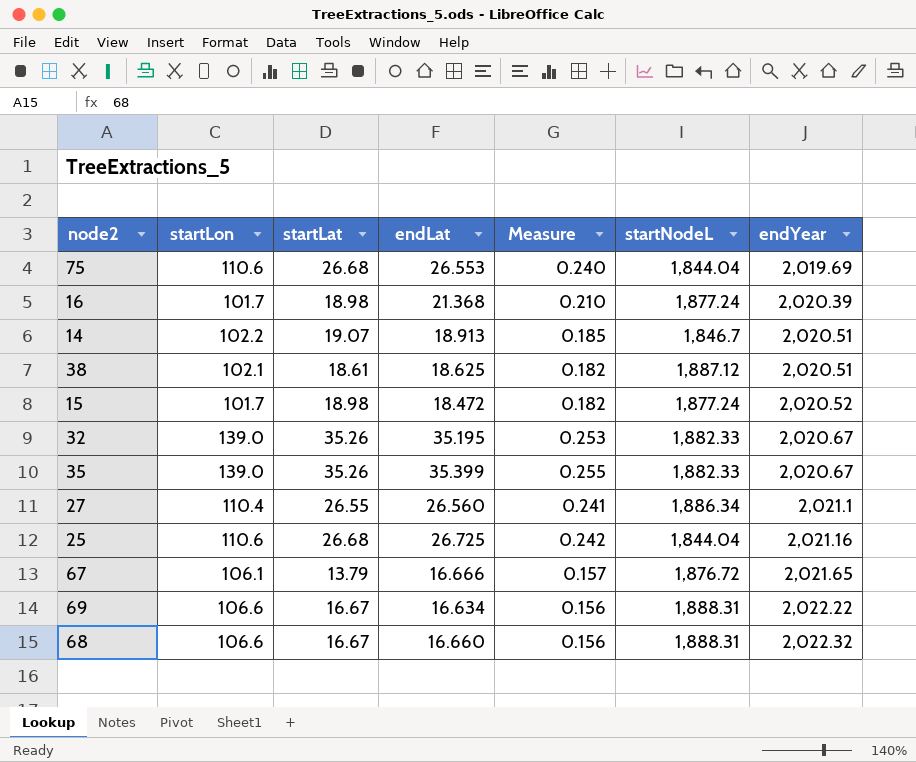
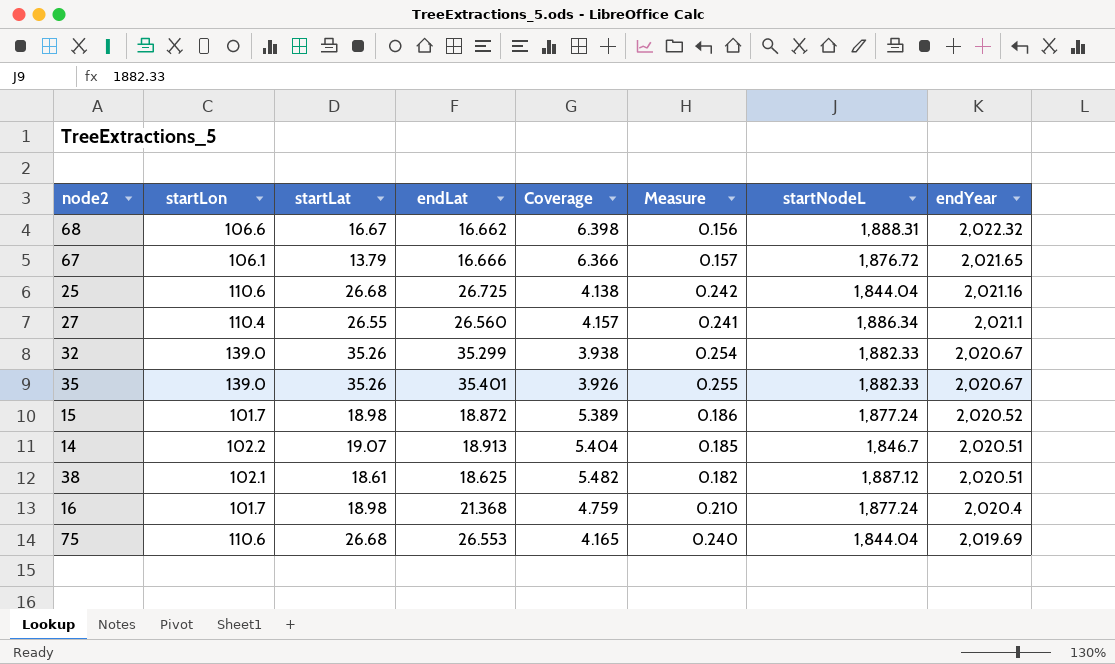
row order: endYear ascending -> endYear descending
column Coverage | formula: none -> [startLon] / [endLat]
row 69: 106.6 | 16.67 | 16.634 | 0.156 | 1,888.31 | 2,022.22 -> none
68 | endLat: 16.660 -> 16.662
32 | endLat: 35.195 -> 35.299
32 | Measure: 0.253 -> 0.254
35 | endLat: 35.399 -> 35.401
15 | endLat: 18.472 -> 18.872
15 | Measure: 0.182 -> 0.186
16 | endYear: 2,020.39 -> 2,020.4

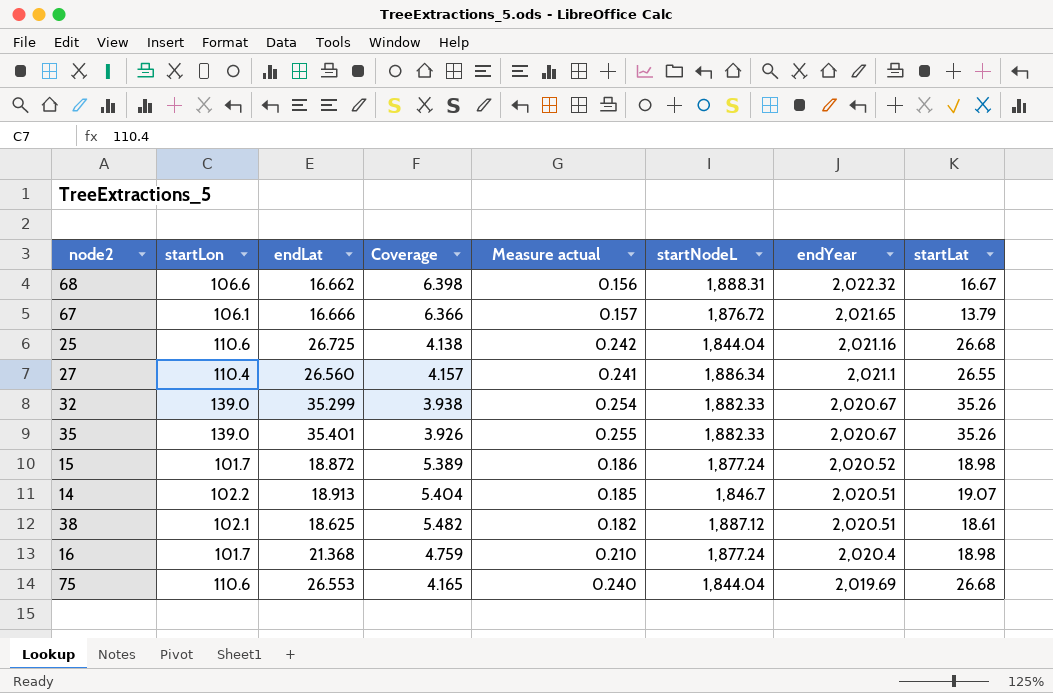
column name: Measure -> Measure actual
column startLat | position: 3 -> 8

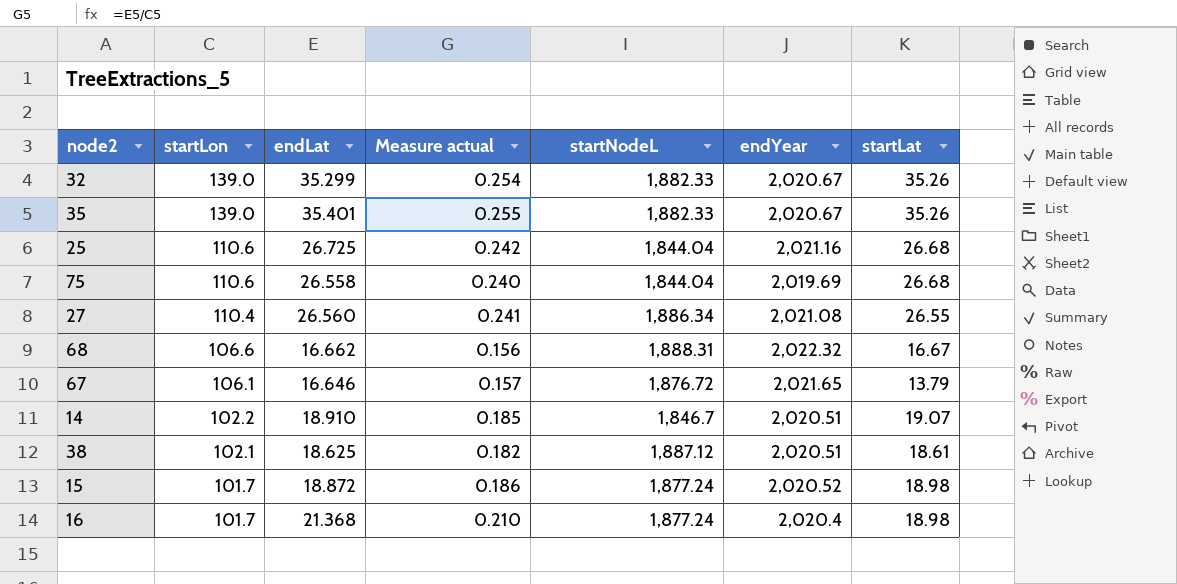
row order: endYear descending -> startLon descending
column Coverage | formula: [startLon] / [endLat] -> none
75 | endLat: 26.553 -> 26.558
27 | endYear: 2,021.1 -> 2,021.08
67 | endLat: 16.666 -> 16.646
14 | endLat: 18.913 -> 18.910

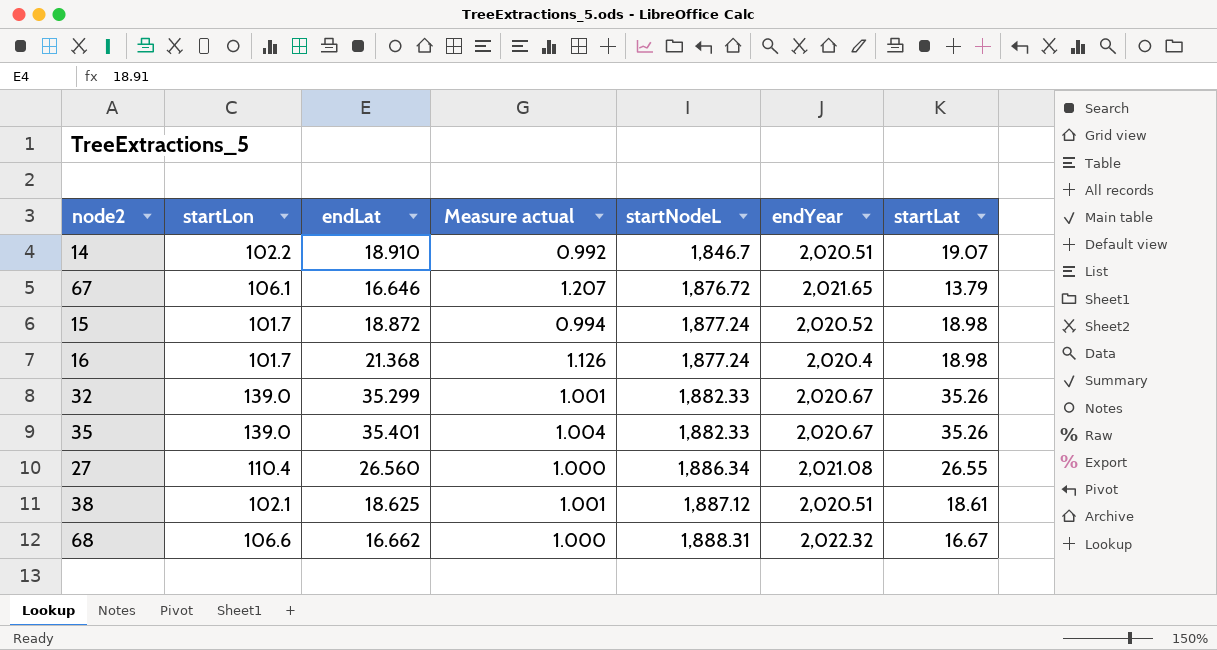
row order: startLon descending -> startNodeL ascending
column Measure actual | formula: [endLat] / [startLon] -> [endLat] / [startLat]
row 25: 110.6 | 26.725 | 0.242 | 1,844.04 | 2,021.16 | 26.68 -> none
row 75: 110.6 | 26.558 | 0.240 | 1,844.04 | 2,019.69 | 26.68 -> none

